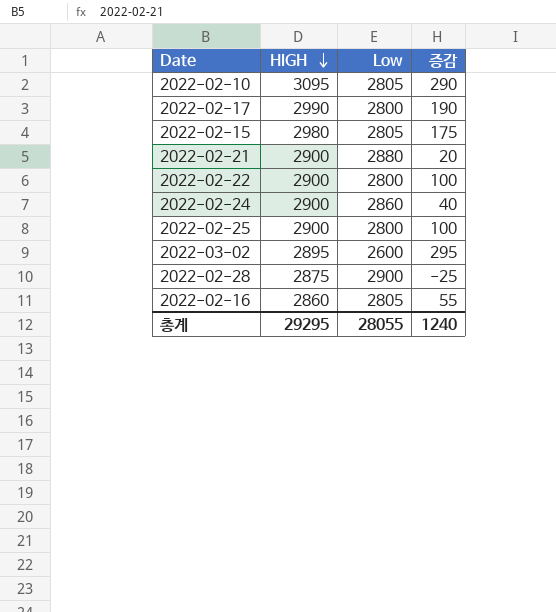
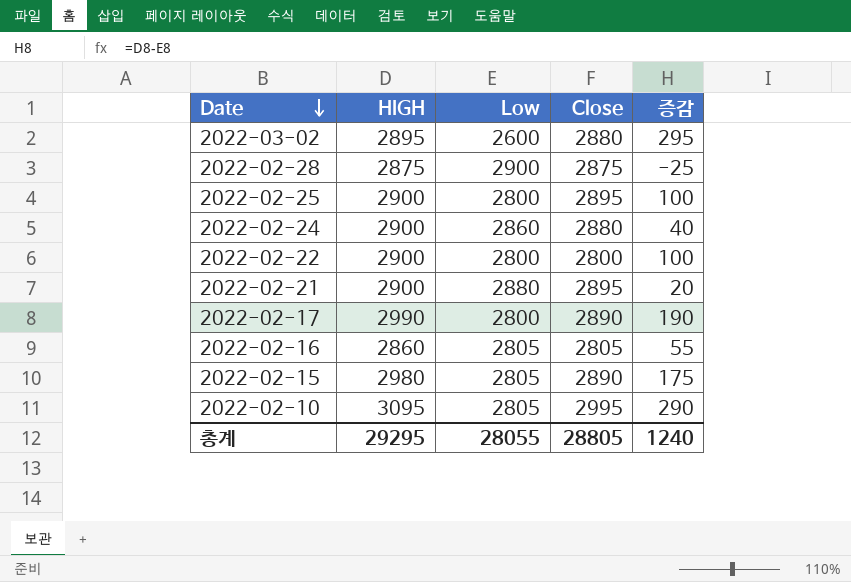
row order: HIGH descending -> Date descending
column Close | position: none -> 4

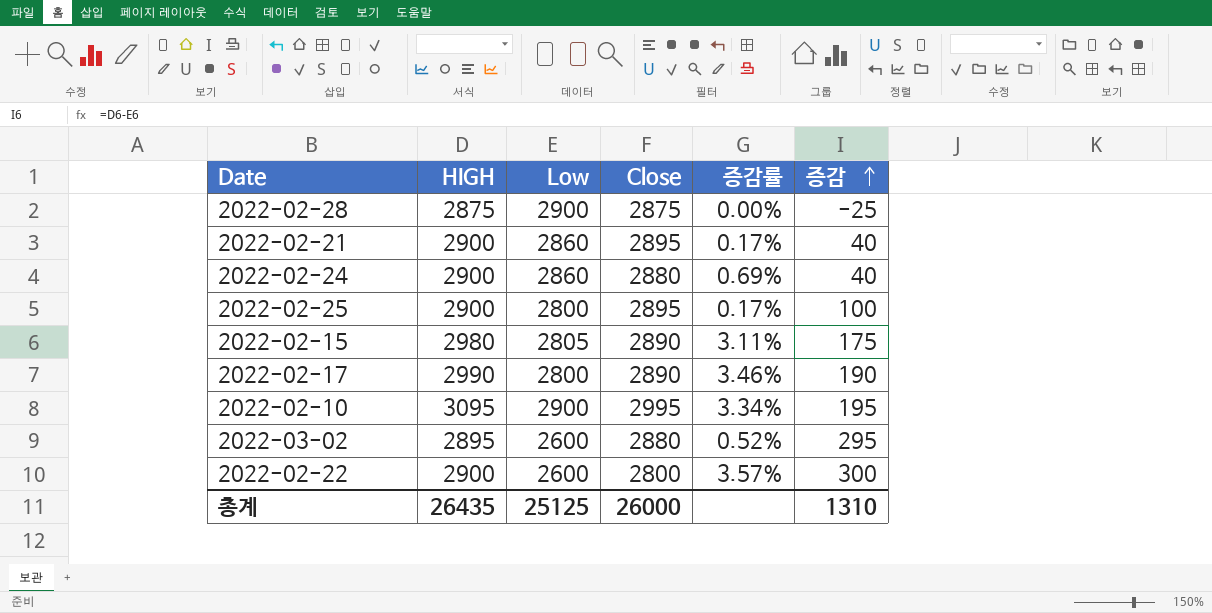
row order: Date descending -> 증감 ascending
column 증감률 | formula: none -> ([HIGH] - [Close]) / [Close]
row 2022-02-16: 2860 | 2805 | 2805 | 55 -> none
2022-02-21 | Low: 2880 -> 2860
2022-02-21 | 증감: 20 -> 40
2022-02-10 | Low: 2805 -> 2900
2022-02-10 | 증감: 290 -> 195
2022-02-22 | Low: 2800 -> 2600
2022-02-22 | 증감: 100 -> 300
총계 | HIGH: 29295 -> 26435
총계 | Low: 28055 -> 25125
총계 | Close: 28805 -> 26000
총계 | 증감: 1240 -> 1310

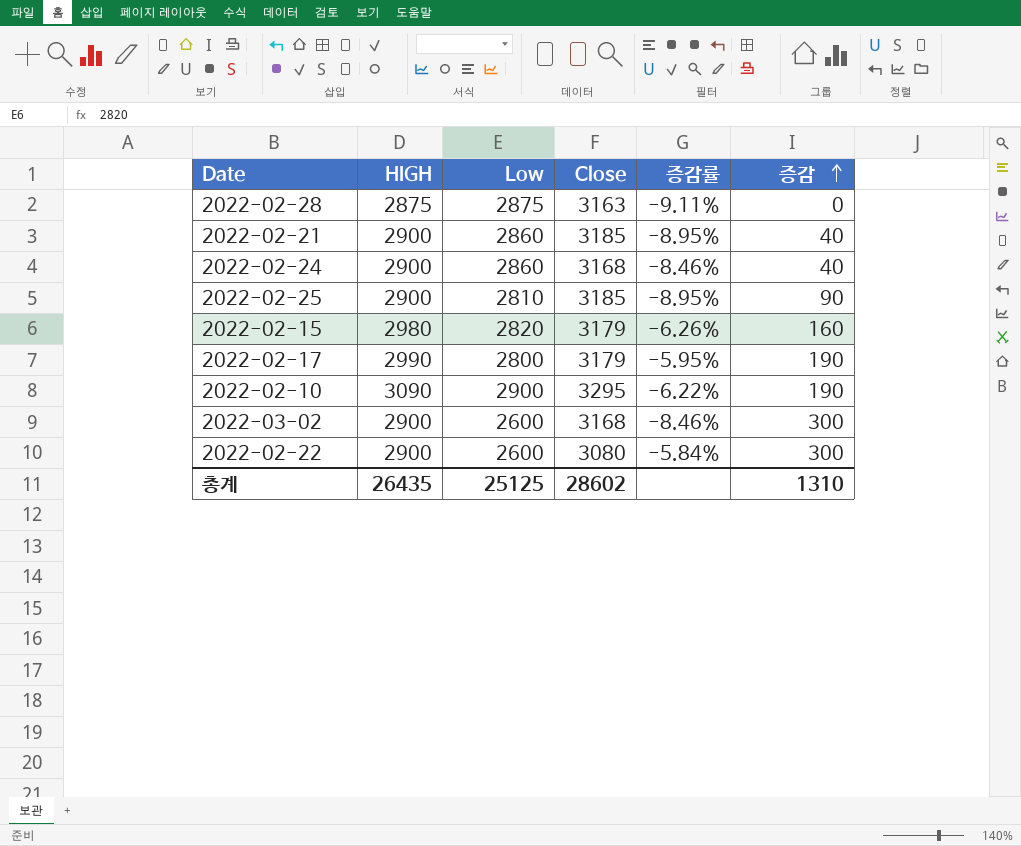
2022-02-28 | Low: 2900 -> 2875
2022-02-28 | Close: 2875 -> 3163
2022-02-28 | 증감률: 0.00% -> -9.11%
2022-02-28 | 증감: -25 -> 0
2022-02-21 | Close: 2895 -> 3185
2022-02-21 | 증감률: 0.17% -> -8.95%
2022-02-24 | Close: 2880 -> 3168
2022-02-24 | 증감률: 0.69% -> -8.46%
2022-02-25 | Low: 2800 -> 2810
2022-02-25 | Close: 2895 -> 3185
2022-02-25 | 증감률: 0.17% -> -8.95%
2022-02-25 | 증감: 100 -> 90
2022-02-15 | Low: 2805 -> 2820
2022-02-15 | Close: 2890 -> 3179
2022-02-15 | 증감률: 3.11% -> -6.26%
2022-02-15 | 증감: 175 -> 160
2022-02-17 | Close: 2890 -> 3179
2022-02-17 | 증감률: 3.46% -> -5.95%
2022-02-10 | HIGH: 3095 -> 3090
2022-02-10 | Close: 2995 -> 3295
2022-02-10 | 증감률: 3.34% -> -6.22%
2022-02-10 | 증감: 195 -> 190
2022-03-02 | HIGH: 2895 -> 2900
2022-03-02 | Close: 2880 -> 3168
2022-03-02 | 증감률: 0.52% -> -8.46%
2022-03-02 | 증감: 295 -> 300
2022-02-22 | Close: 2800 -> 3080
2022-02-22 | 증감률: 3.57% -> -5.84%
총계 | Close: 26000 -> 28602

